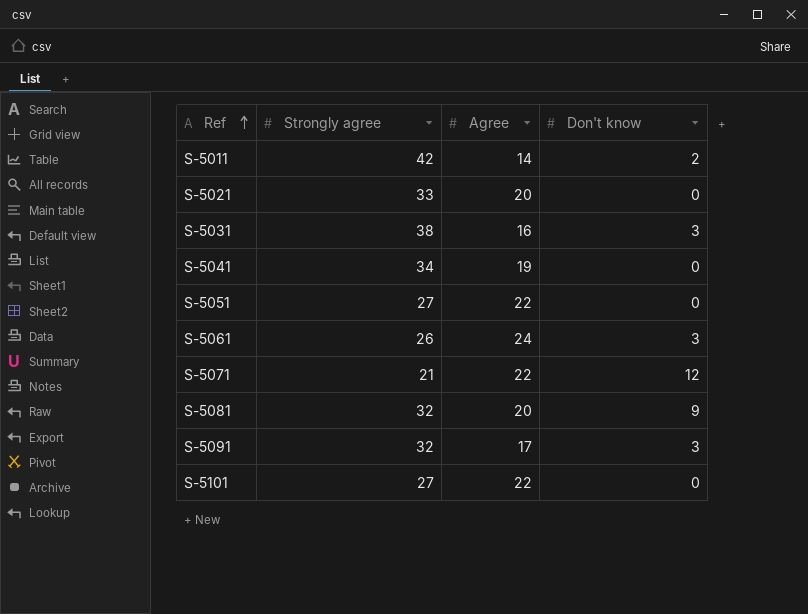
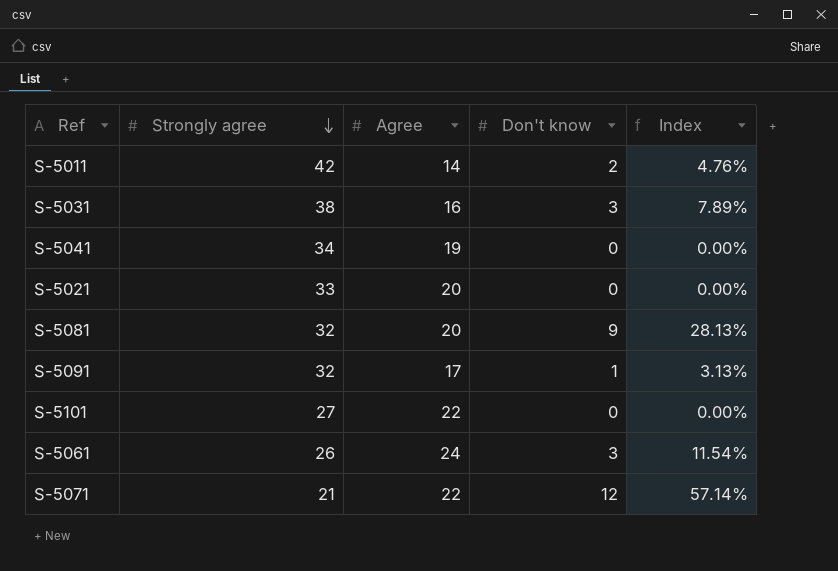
row order: Ref ascending -> Strongly agree descending
column Index | formula: none -> [Don't know] / [Strongly agree]
row S-5051: 27 | 22 | 0 -> none
S-5091 | Don't know: 3 -> 1

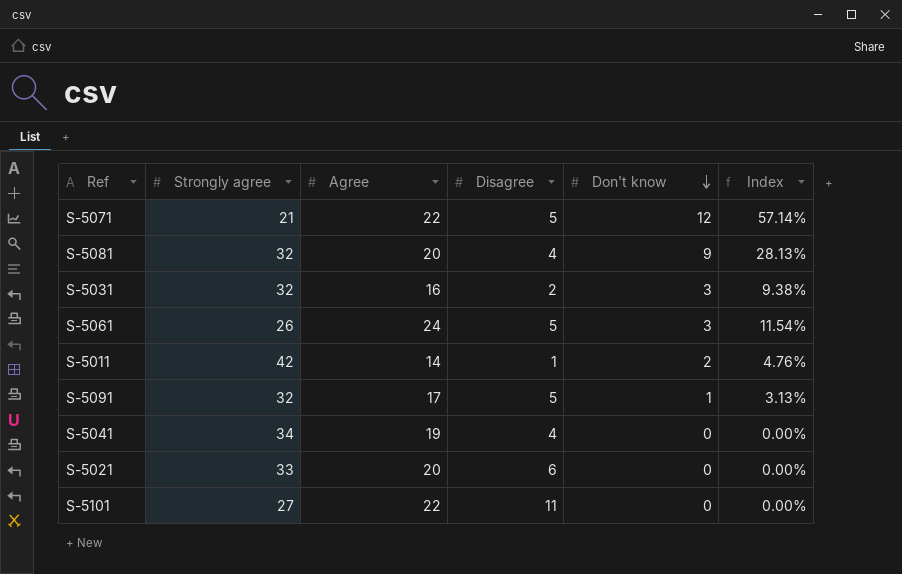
row order: Strongly agree descending -> Don't know descending
column Disagree | position: none -> 4
S-5031 | Strongly agree: 38 -> 32
S-5031 | Index: 7.89% -> 9.38%

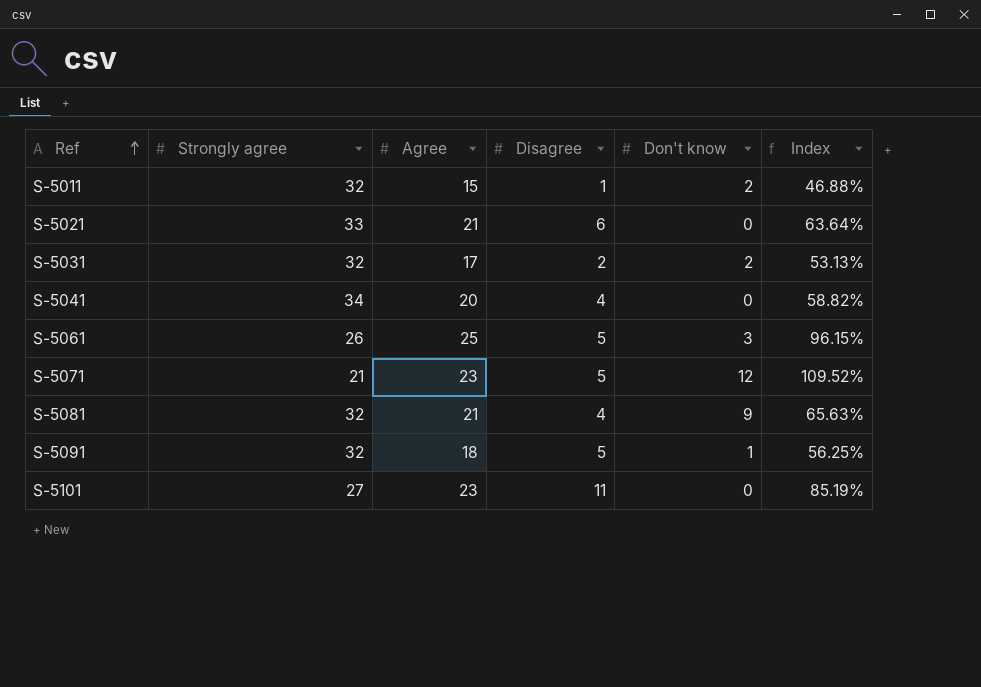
row order: Don't know descending -> Ref ascending
column Index | formula: [Don't know] / [Strongly agree] -> [Agree] / [Strongly agree]
S-5011 | Strongly agree: 42 -> 32
S-5011 | Agree: 14 -> 15
S-5021 | Agree: 20 -> 21
S-5031 | Agree: 16 -> 17
S-5031 | Don't know: 3 -> 2
S-5041 | Agree: 19 -> 20
S-5061 | Agree: 24 -> 25
S-5071 | Agree: 22 -> 23
S-5081 | Agree: 20 -> 21
S-5091 | Agree: 17 -> 18
S-5101 | Agree: 22 -> 23

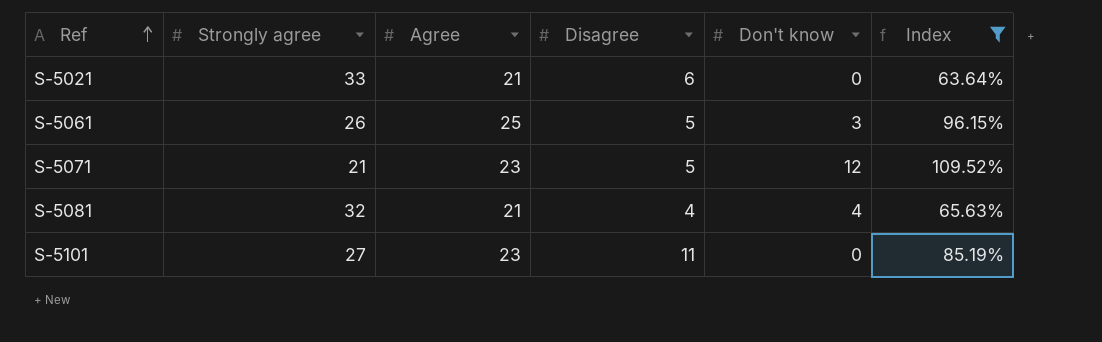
filter: none -> Index >= 63.64%
S-5081 | Don't know: 9 -> 4

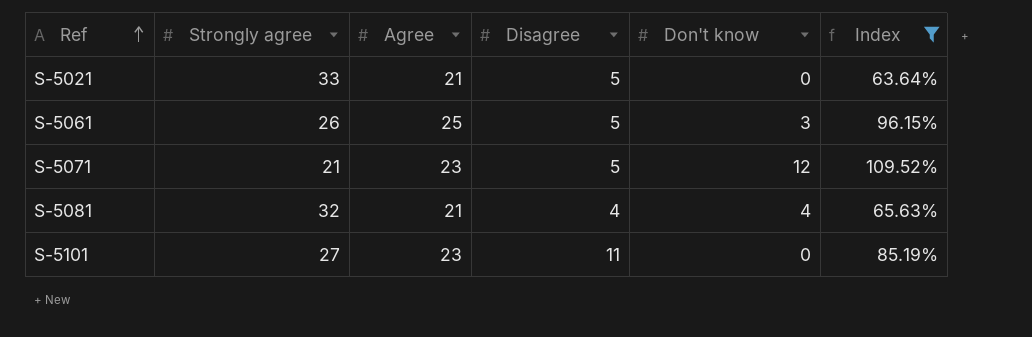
S-5021 | Disagree: 6 -> 5

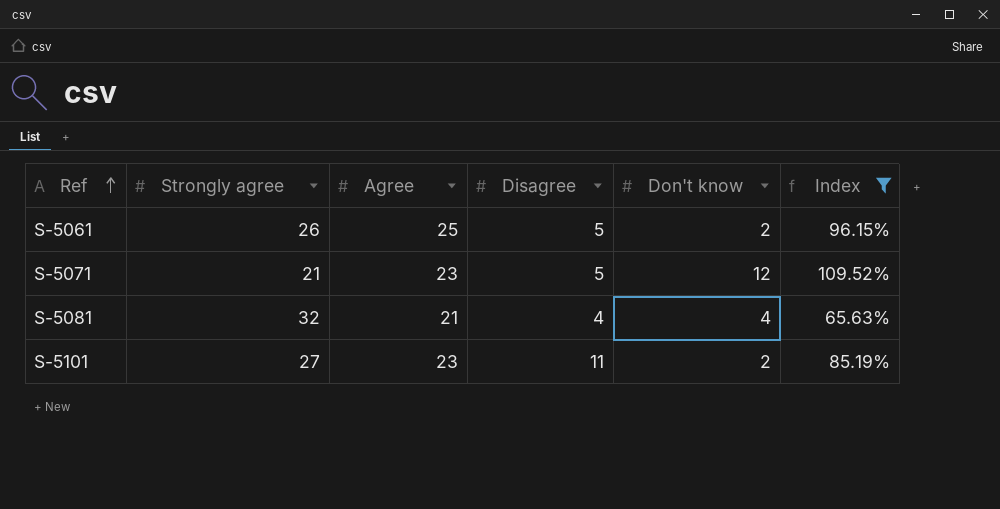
row S-5021: 33 | 21 | 5 | 0 | 63.64% -> none
S-5061 | Don't know: 3 -> 2
S-5101 | Don't know: 0 -> 2

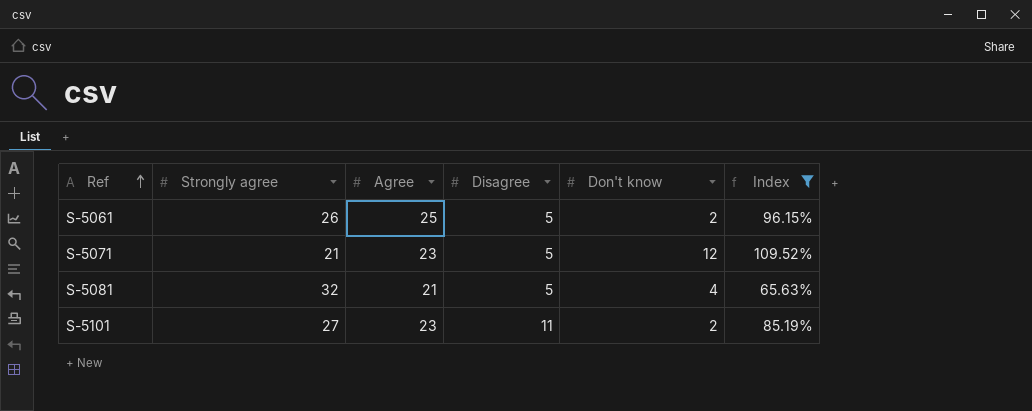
S-5081 | Disagree: 4 -> 5

